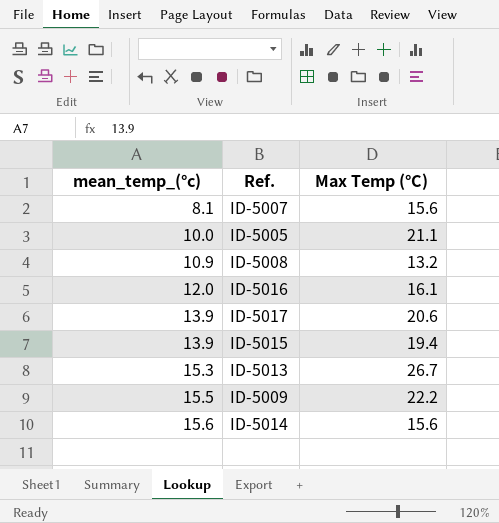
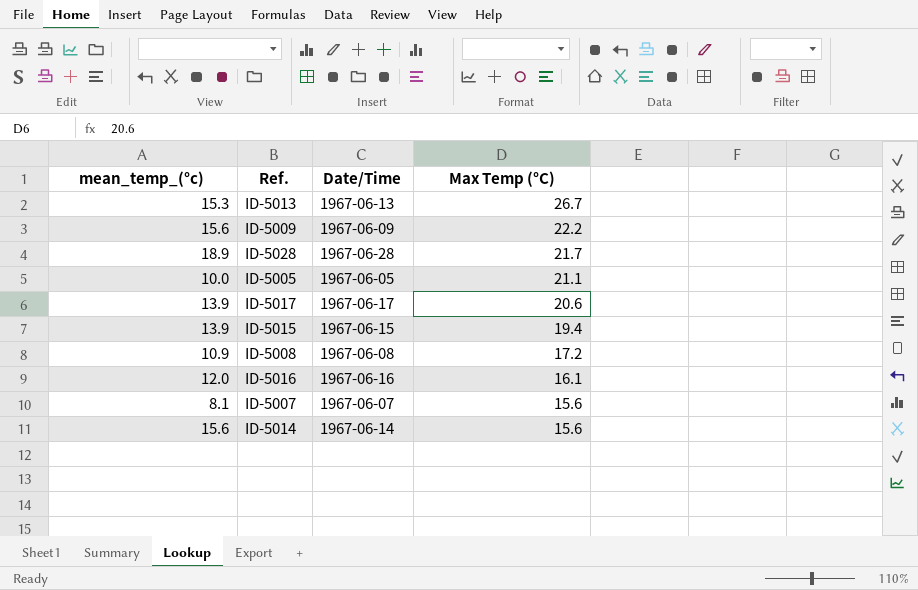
row order: mean_temp_(°c) ascending -> Max Temp (°C) descending
column Date/Time | position: none -> 3
ID-5009 | mean_temp_(°c): 15.5 -> 15.6
row ID-5028: none -> 18.9 | 1967-06-28 | 21.7
ID-5008 | Max Temp (°C): 13.2 -> 17.2

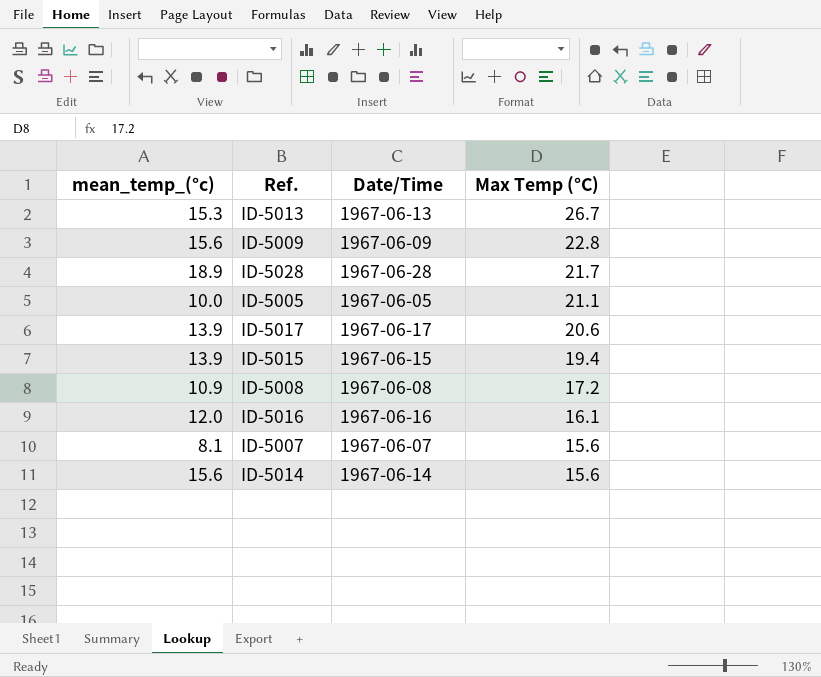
ID-5009 | Max Temp (°C): 22.2 -> 22.8

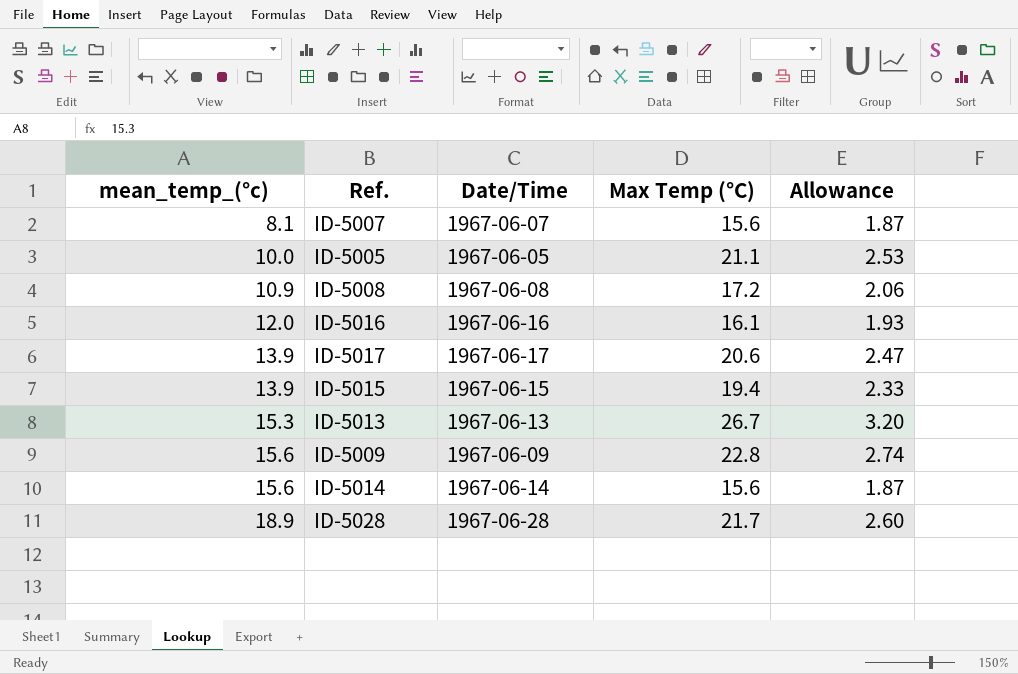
row order: Max Temp (°C) descending -> mean_temp_(°c) ascending
column Allowance | formula: none -> [Max Temp (°C)] * 0.12

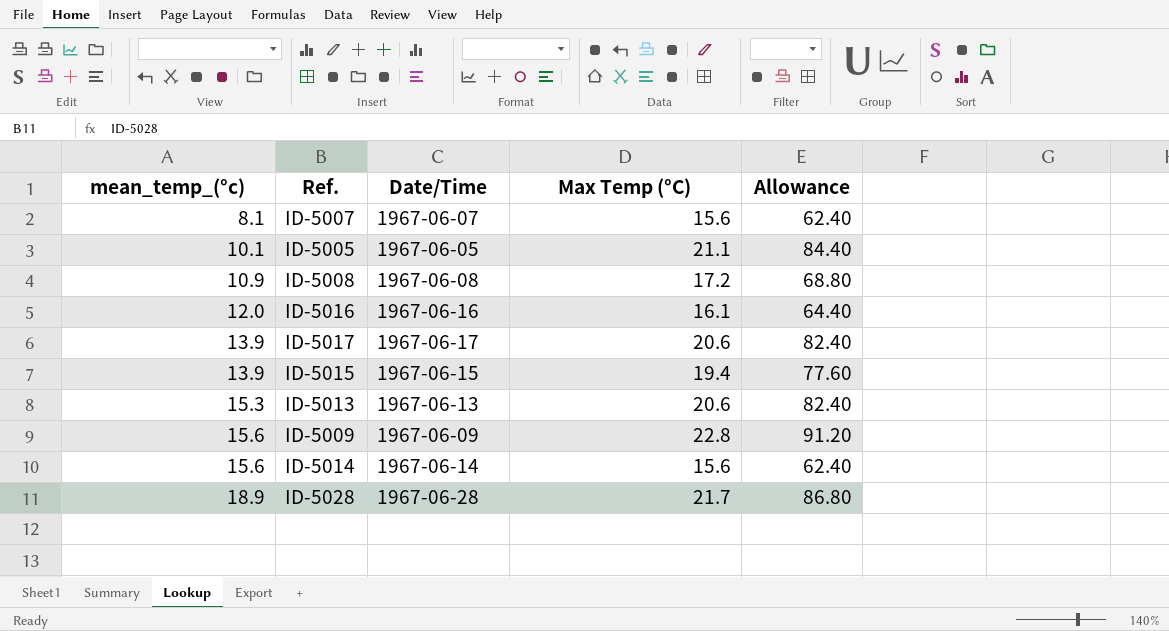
column Allowance | formula: [Max Temp (°C)] * 0.12 -> [Max Temp (°C)] * 4
ID-5005 | mean_temp_(°c): 10.0 -> 10.1
ID-5013 | Max Temp (°C): 26.7 -> 20.6

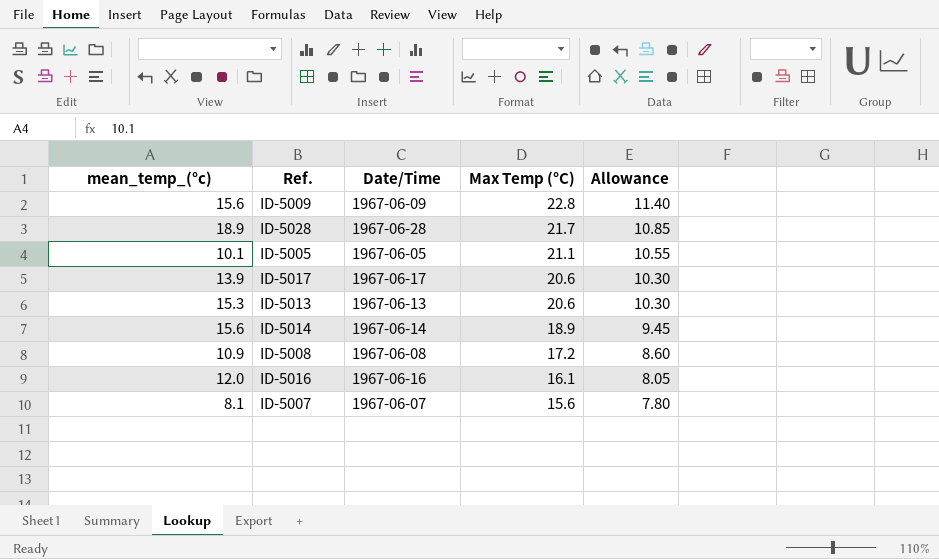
row order: mean_temp_(°c) ascending -> Max Temp (°C) descending
column Allowance | formula: [Max Temp (°C)] * 4 -> [Max Temp (°C)] * 0.5
row ID-5015: 13.9 | 1967-06-15 | 19.4 | 77.60 -> none
ID-5014 | Max Temp (°C): 15.6 -> 18.9

